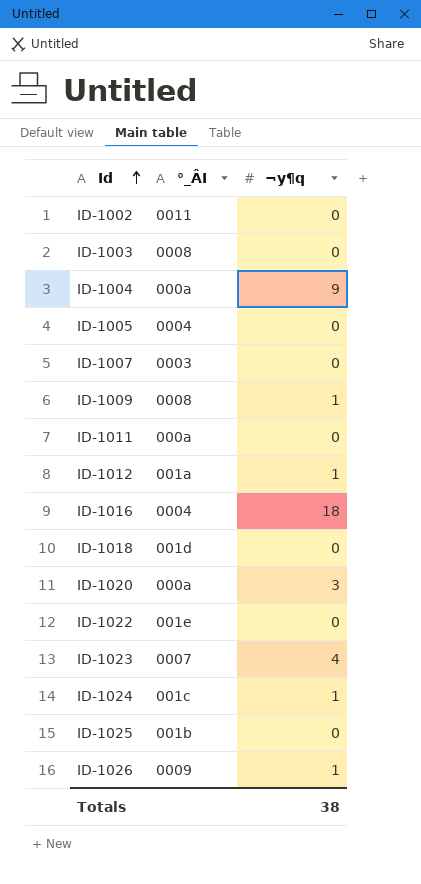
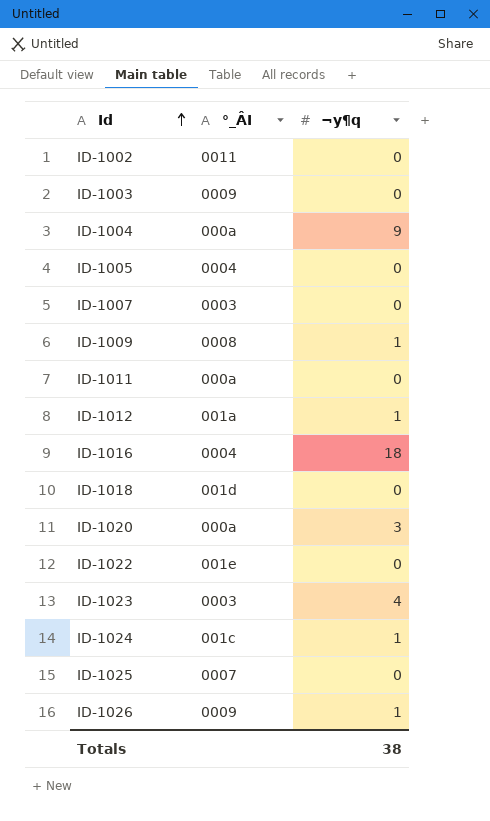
ID-1003 | °_ÂI: 0008 -> 0009
ID-1023 | °_ÂI: 0007 -> 0003
ID-1025 | °_ÂI: 001b -> 0007

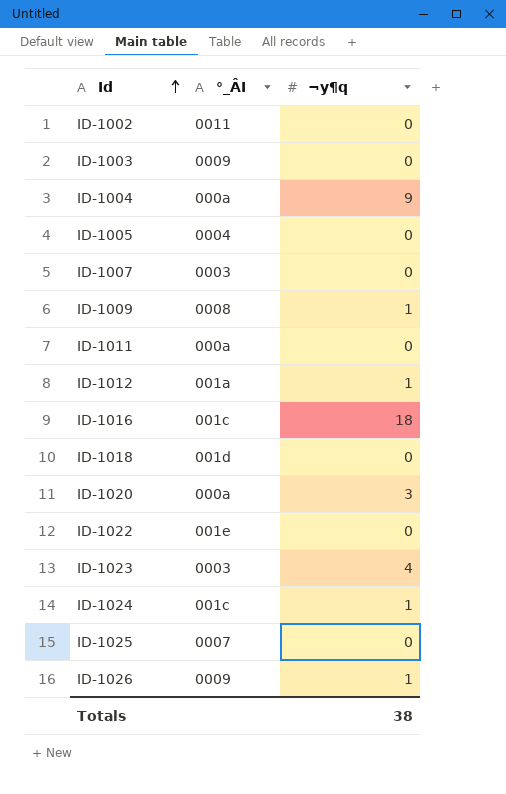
ID-1016 | °_ÂI: 0004 -> 001c

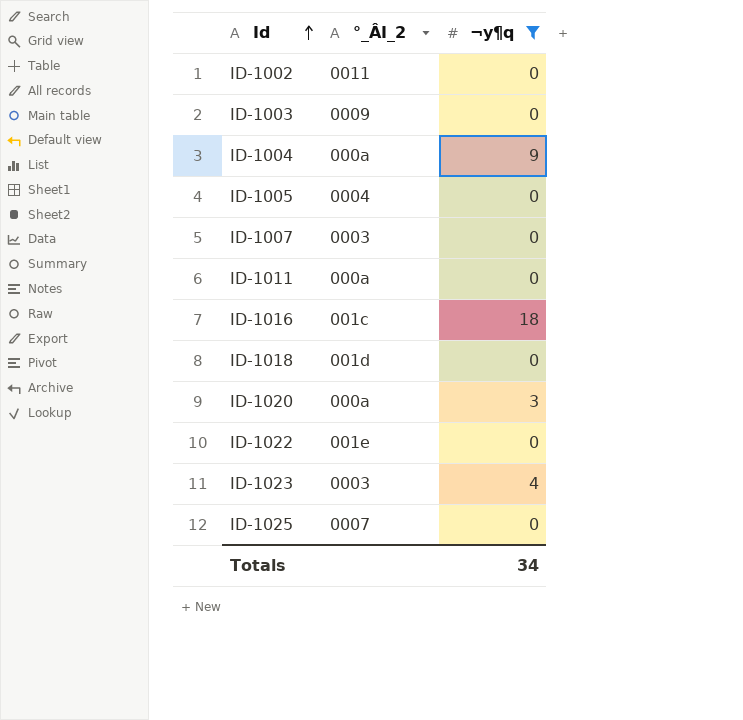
filter: none -> ¬y¶q != 1
column name: °_ÂI -> °_ÂI_2
Totals | ¬y¶q: 38 -> 34

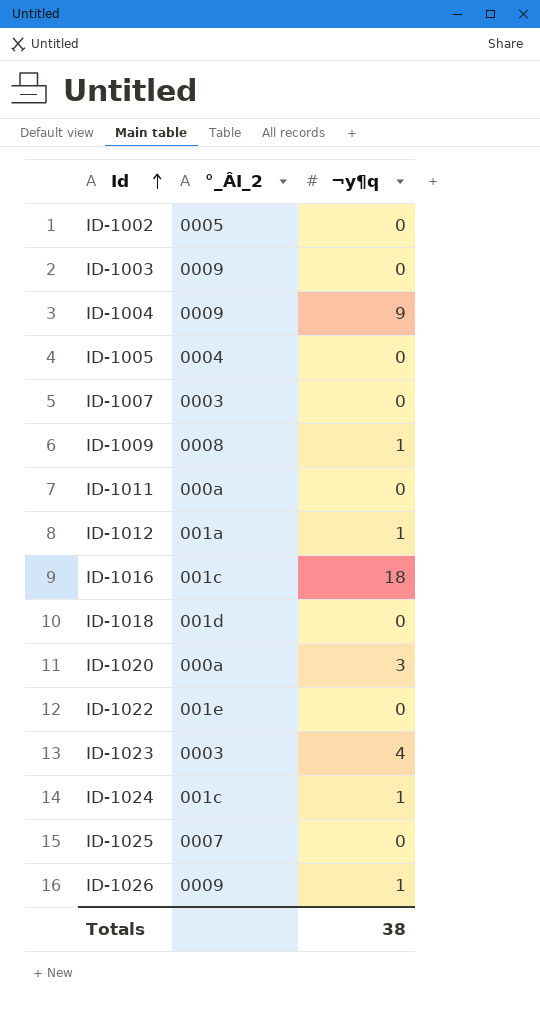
filter: ¬y¶q != 1 -> none
ID-1002 | °_ÂI_2: 0011 -> 0005
ID-1004 | °_ÂI_2: 000a -> 0009
Totals | ¬y¶q: 34 -> 38

